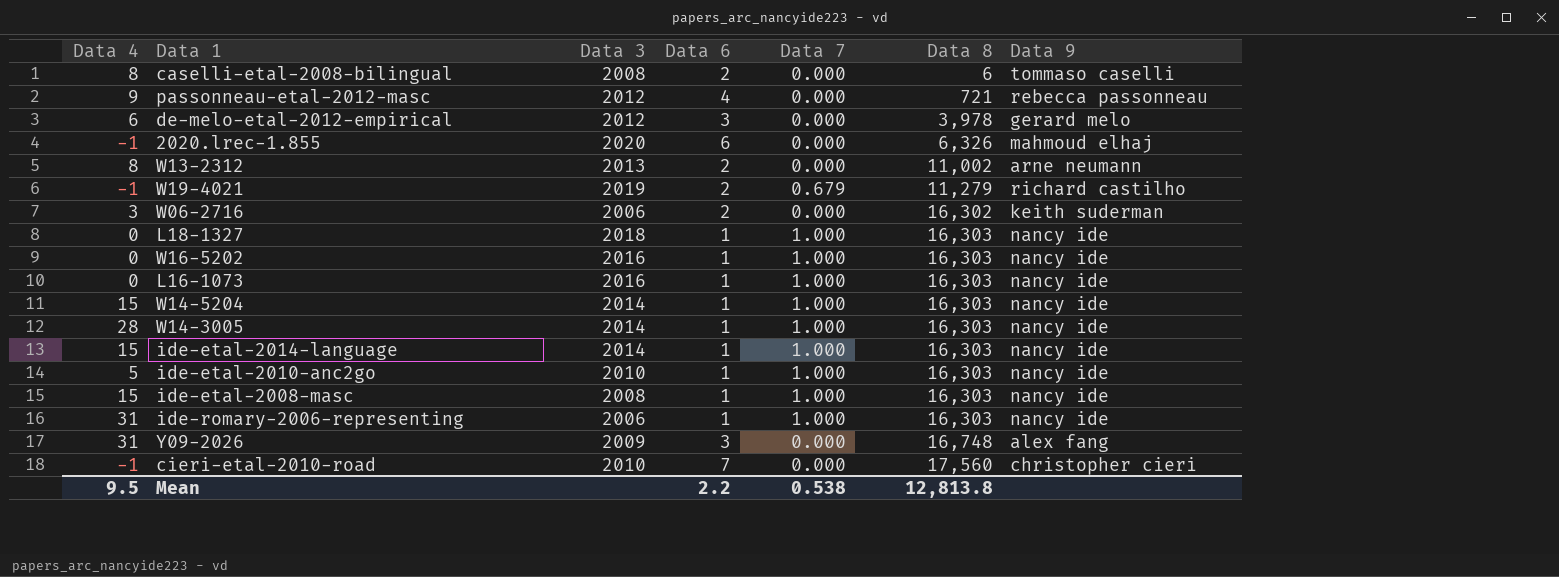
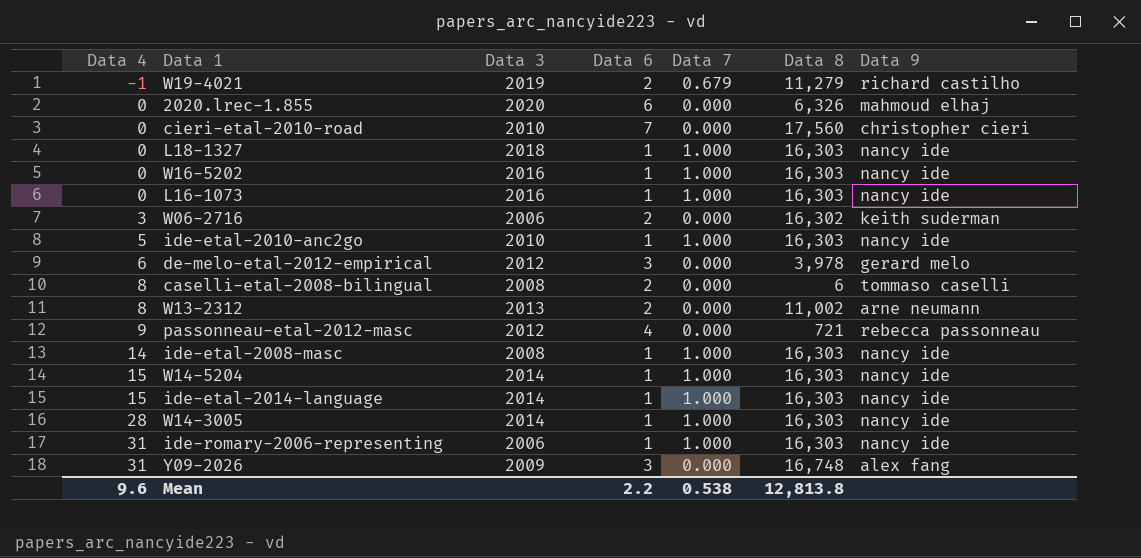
row order: Data 8 ascending -> Data 4 ascending
2020.lrec-1.855 | Data 4: -1 -> 0
cieri-etal-2010-road | Data 4: -1 -> 0
ide-etal-2008-masc | Data 4: 15 -> 14
Mean | Data 4: 9.5 -> 9.6

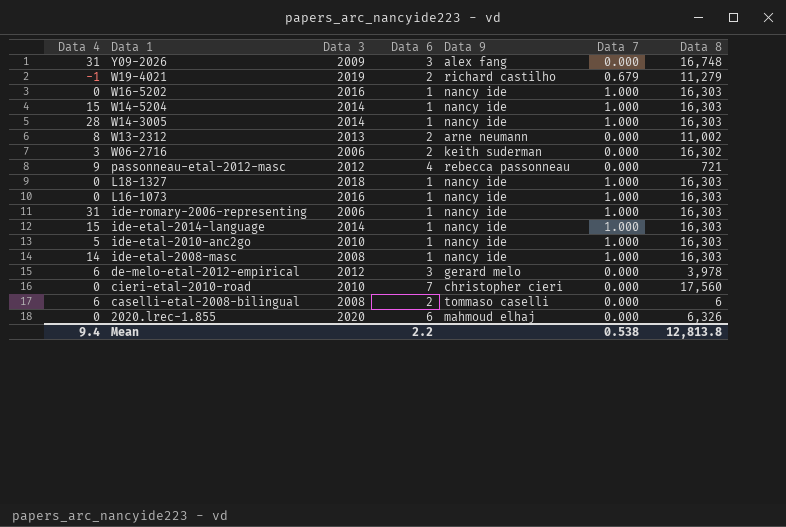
row order: Data 4 ascending -> Data 1 descending
column Data 9 | position: 7 -> 5
caselli-etal-2008-bilingual | Data 4: 8 -> 6
Mean | Data 4: 9.6 -> 9.4

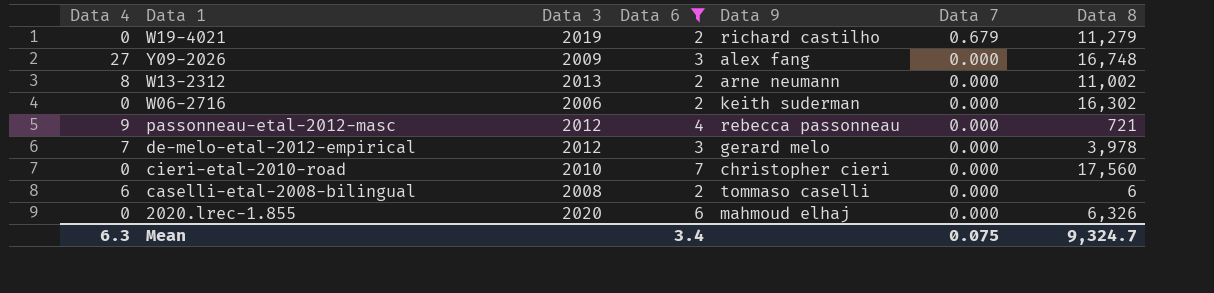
filter: none -> Data 6 != 1
row order: Data 1 descending -> Data 7 descending
W19-4021 | Data 4: -1 -> 0
Y09-2026 | Data 4: 31 -> 27
W06-2716 | Data 4: 3 -> 0
de-melo-etal-2012-empirical | Data 4: 6 -> 7
Mean | Data 4: 9.4 -> 6.3
Mean | Data 6: 2.2 -> 3.4
Mean | Data 7: 0.538 -> 0.075
Mean | Data 8: 12,813.8 -> 9,324.7

